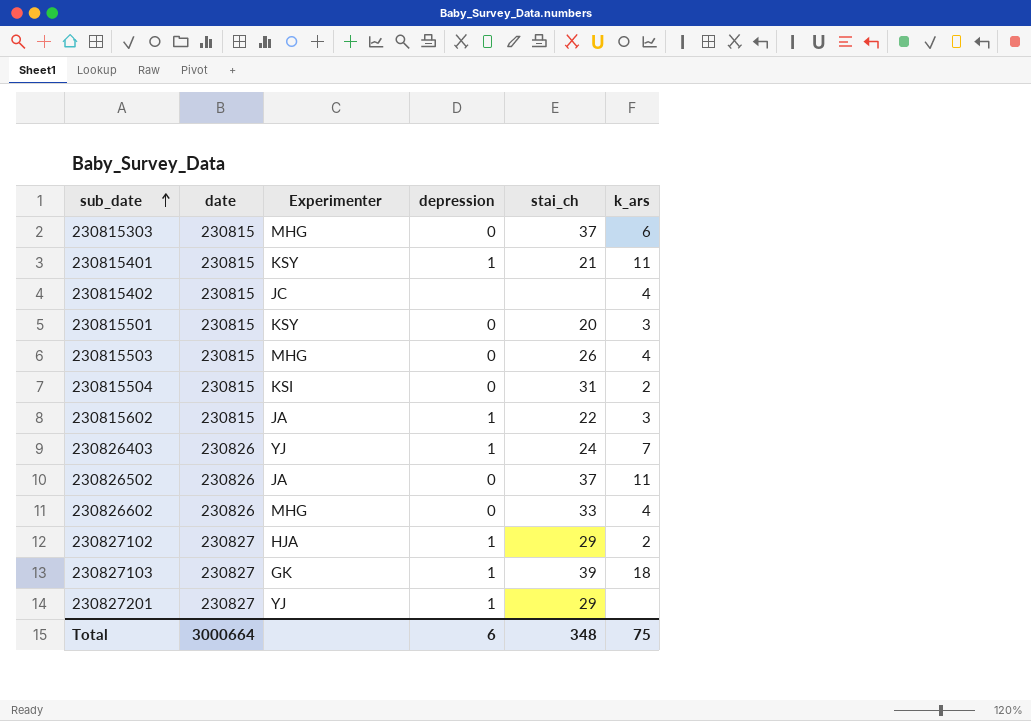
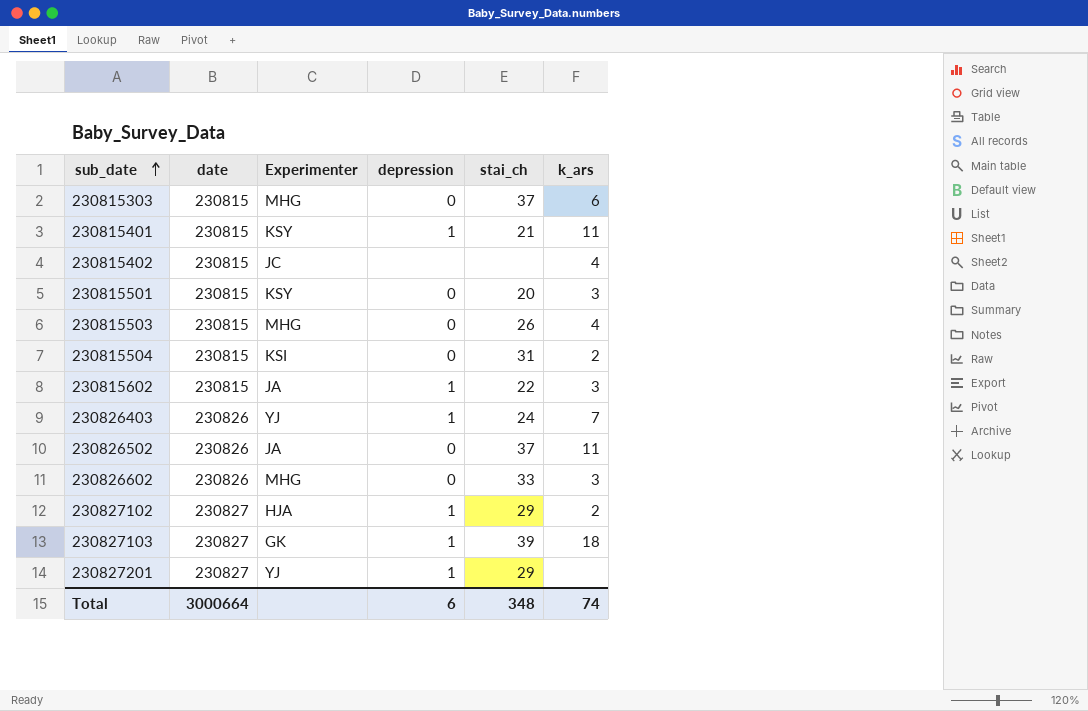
230826602 | k_ars: 4 -> 3
Total | k_ars: 75 -> 74

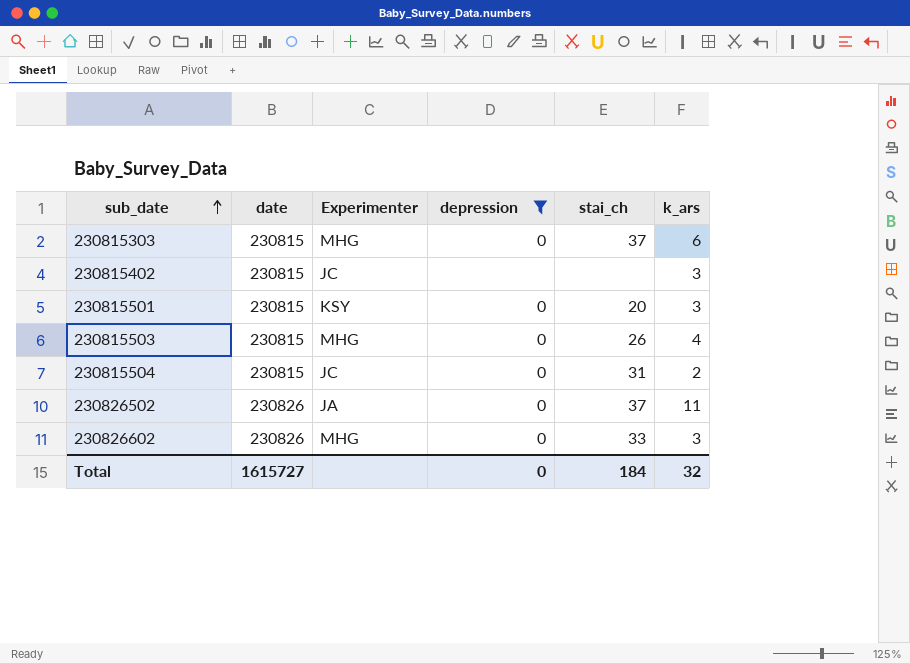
filter: none -> depression != 1
230815402 | k_ars: 4 -> 3
230815504 | Experimenter: KSI -> JC
Total | date: 3000664 -> 1615727
Total | depression: 6 -> 0
Total | stai_ch: 348 -> 184
Total | k_ars: 74 -> 32

